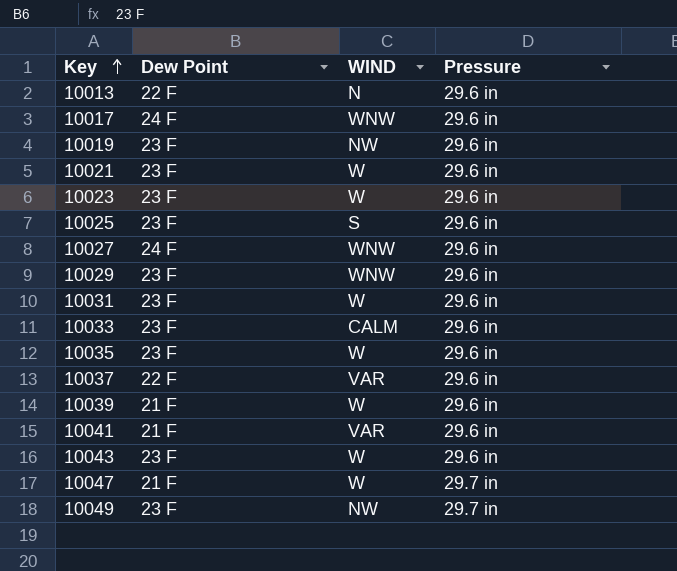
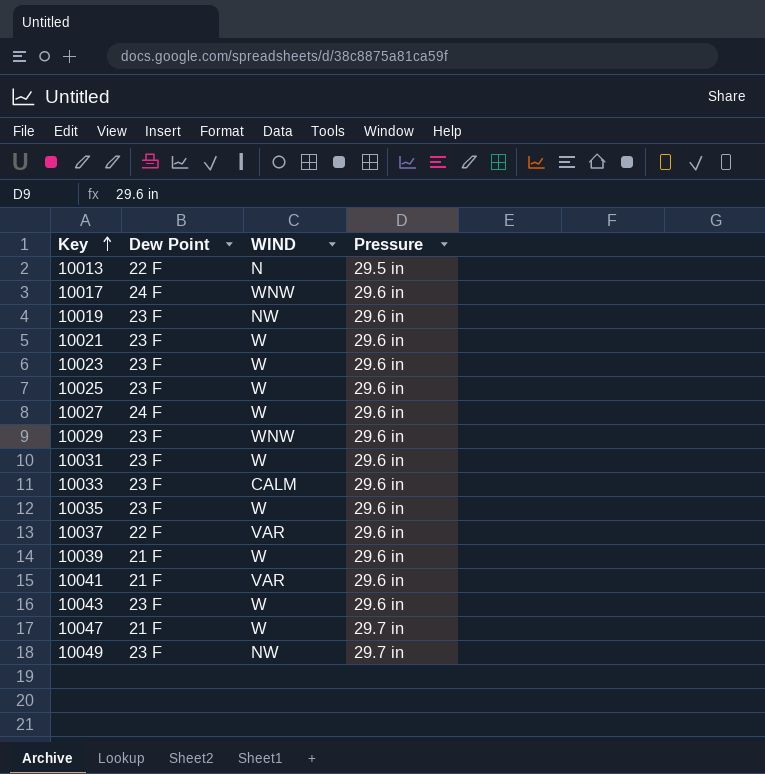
10013 | Pressure: 29.6 in -> 29.5 in
10025 | WIND: S -> W
10027 | WIND: WNW -> W

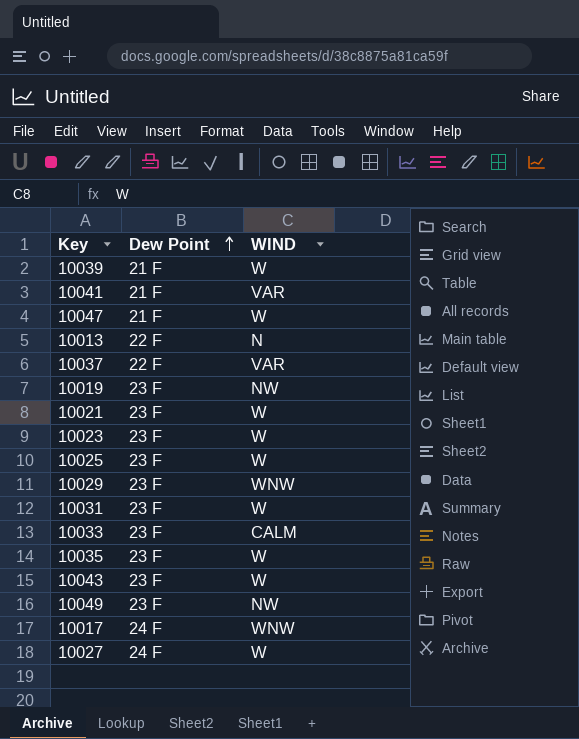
row order: Key ascending -> Dew Point ascending
column Pressure | position: 4 -> none

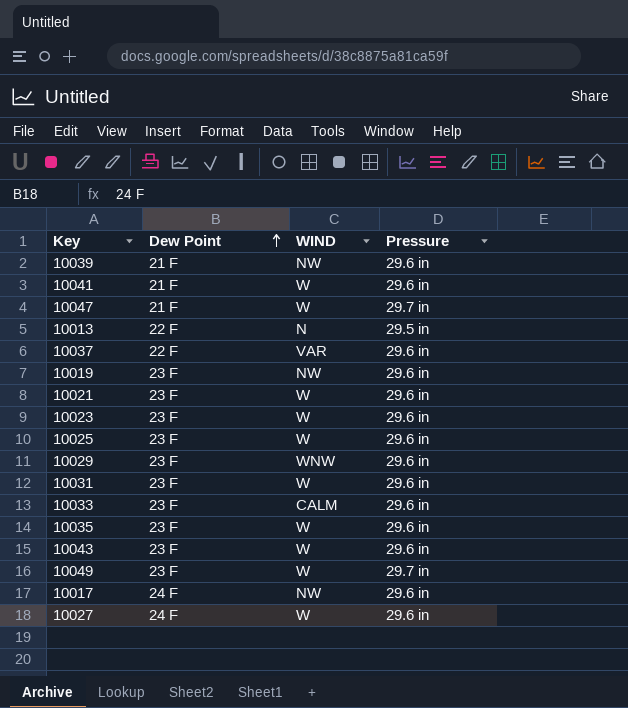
column Pressure | position: none -> 4
10039 | WIND: W -> NW
10041 | WIND: VAR -> W
10049 | WIND: NW -> W
10017 | WIND: WNW -> NW

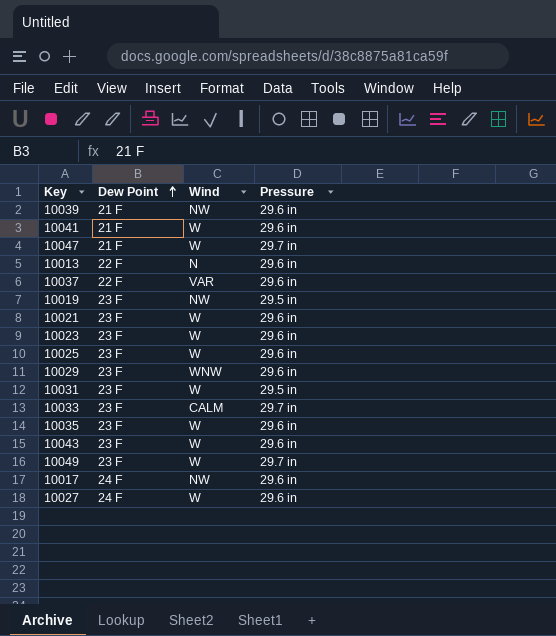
column name: WIND -> Wind
10013 | Pressure: 29.5 in -> 29.6 in
10019 | Pressure: 29.6 in -> 29.5 in
10031 | Pressure: 29.6 in -> 29.5 in
10033 | Pressure: 29.6 in -> 29.7 in

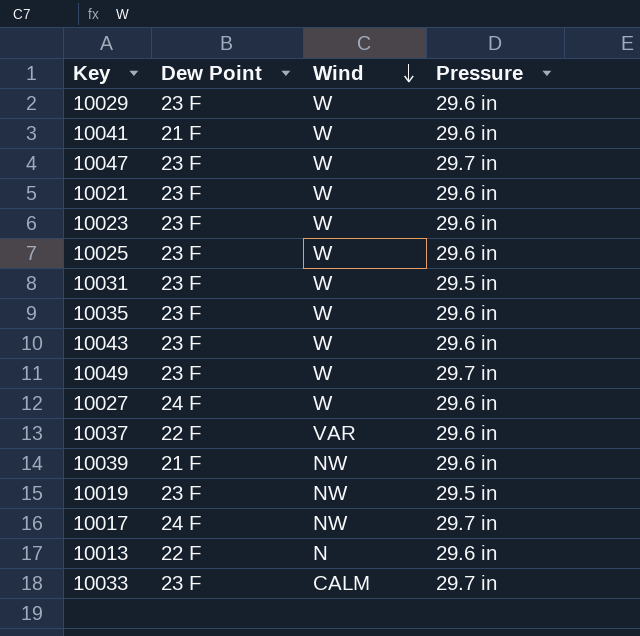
row order: Dew Point ascending -> Wind descending
10029 | Wind: WNW -> W
10047 | Dew Point: 21 F -> 23 F
10017 | Pressure: 29.6 in -> 29.7 in

